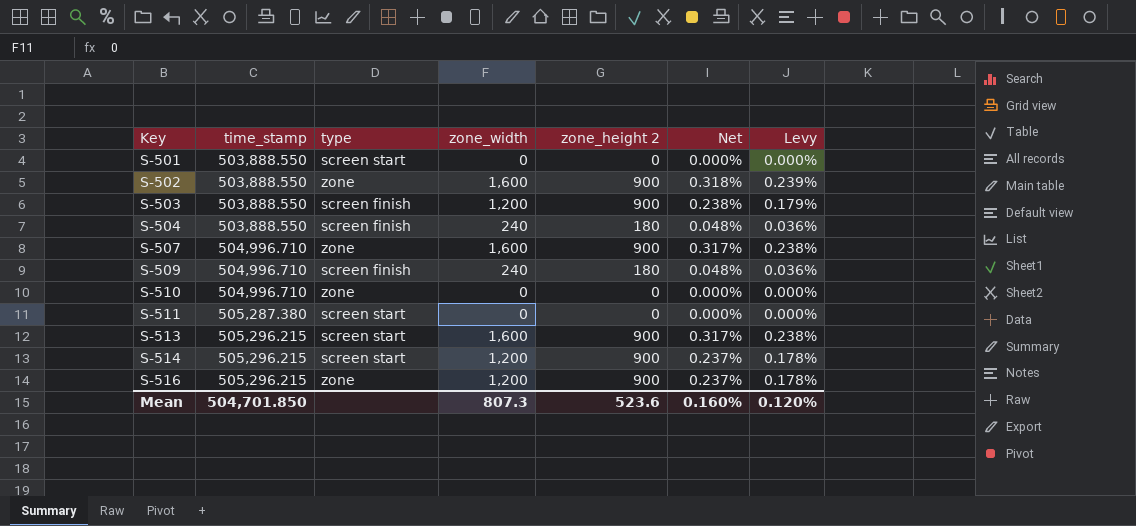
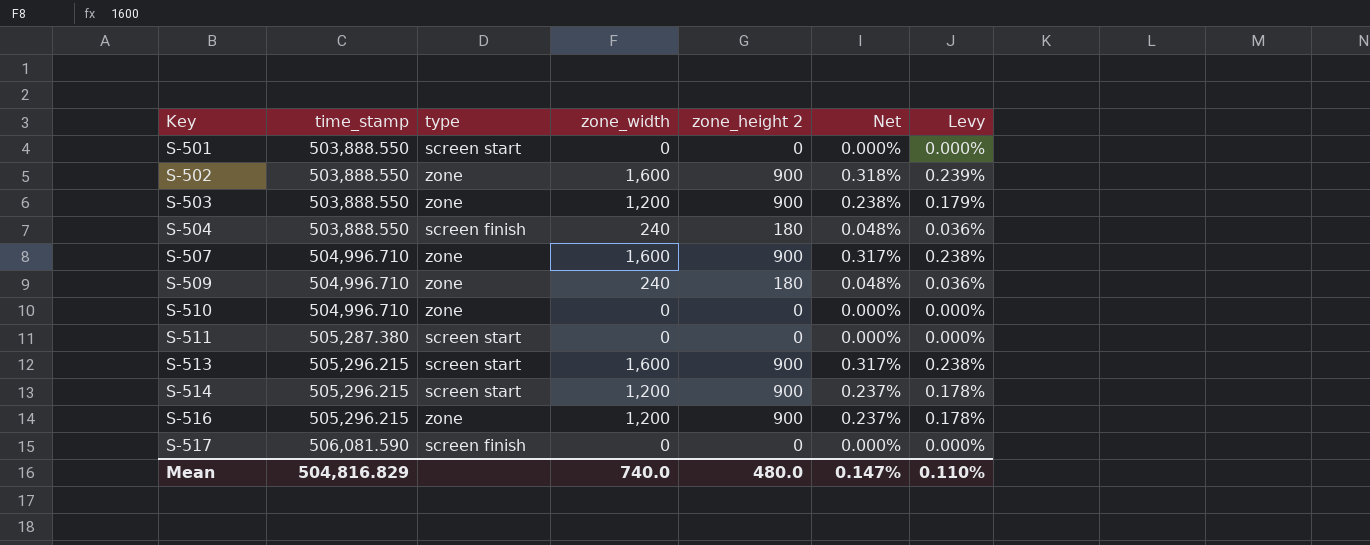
S-503 | type: screen finish -> zone
S-509 | type: screen finish -> zone
row S-517: none -> 506,081.590 | screen finish | 0 | 0 | 0.000% | 0.000%
Mean | time_stamp: 504,701.850 -> 504,816.829
Mean | zone_width: 807.3 -> 740.0
Mean | zone_height 2: 523.6 -> 480.0
Mean | Net: 0.160% -> 0.147%
Mean | Levy: 0.120% -> 0.110%

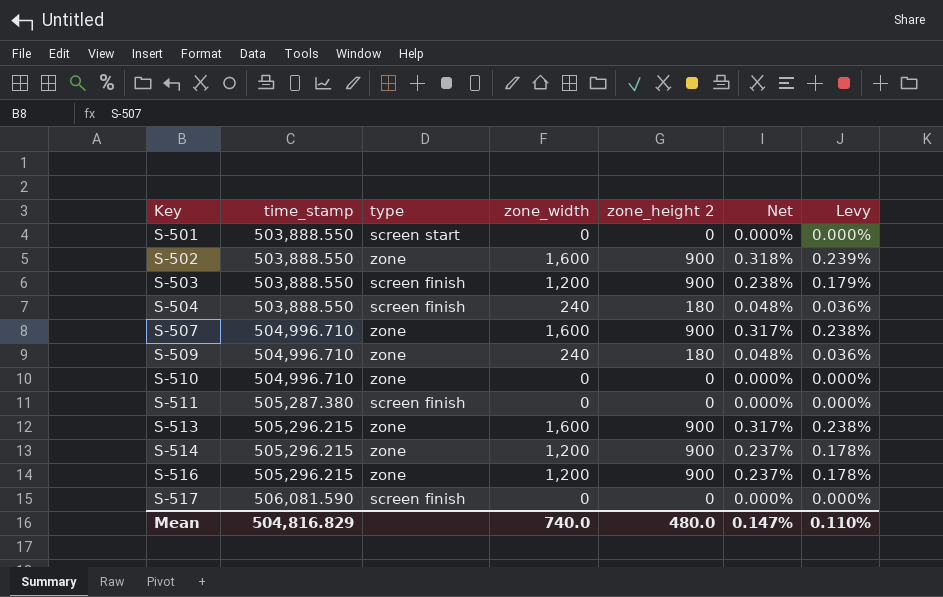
S-503 | type: zone -> screen finish
S-511 | type: screen start -> screen finish
S-513 | type: screen start -> zone
S-514 | type: screen start -> zone

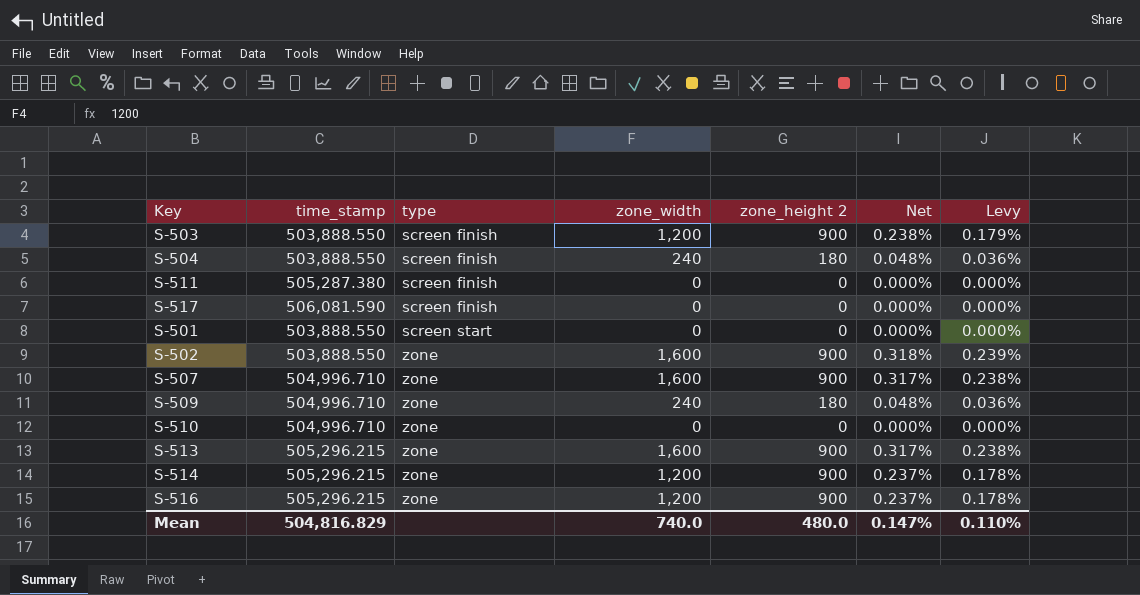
row order: Key ascending -> type ascending

